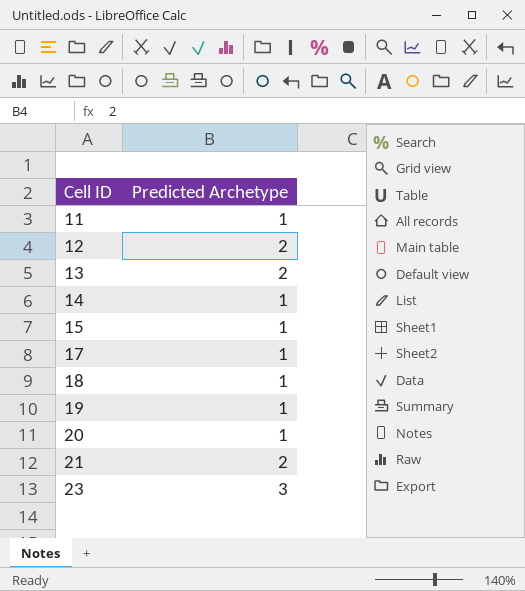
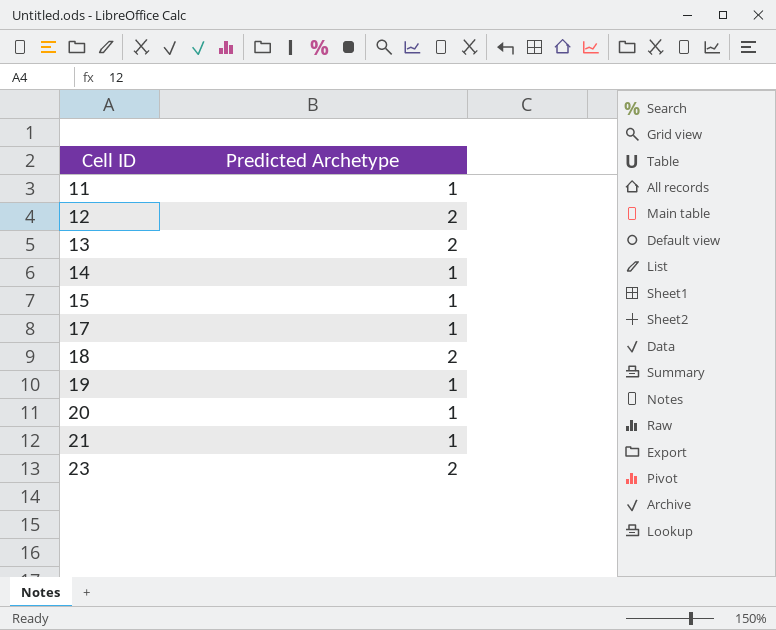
18 | Predicted Archetype: 1 -> 2
21 | Predicted Archetype: 2 -> 1
23 | Predicted Archetype: 3 -> 2

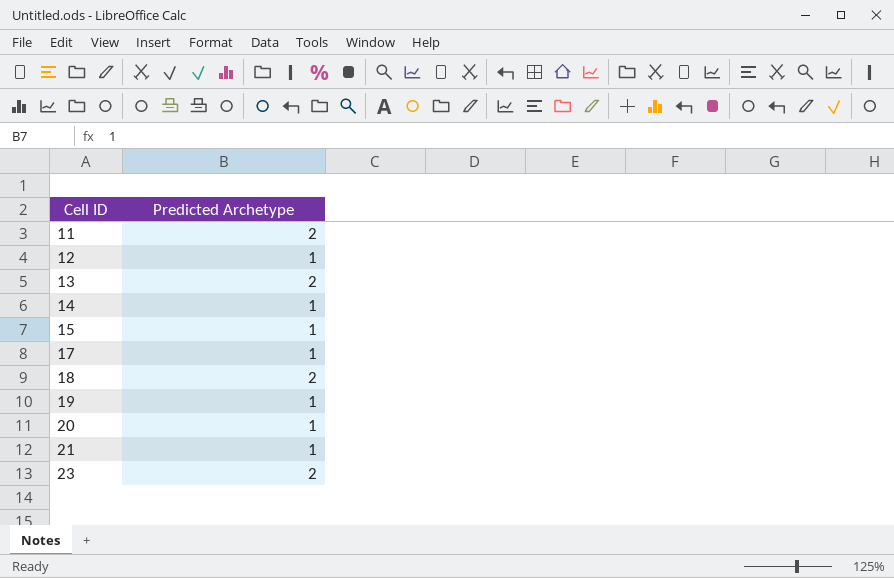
11 | Predicted Archetype: 1 -> 2
12 | Predicted Archetype: 2 -> 1

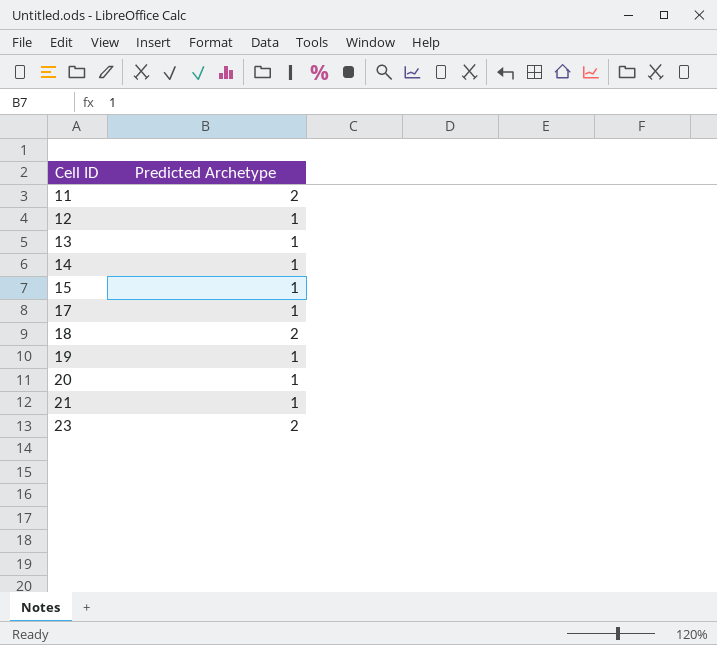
13 | Predicted Archetype: 2 -> 1

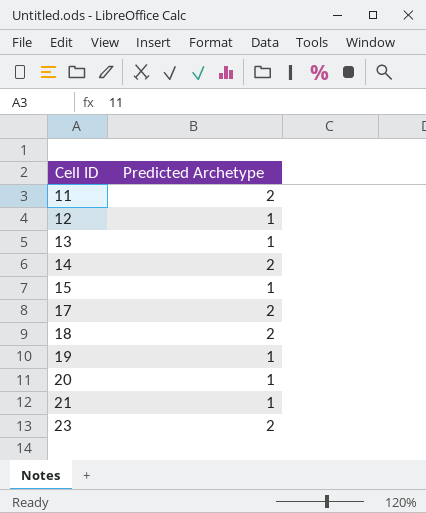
14 | Predicted Archetype: 1 -> 2
17 | Predicted Archetype: 1 -> 2

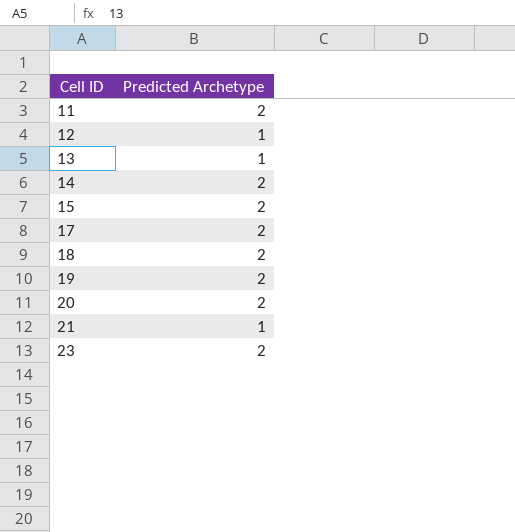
15 | Predicted Archetype: 1 -> 2
19 | Predicted Archetype: 1 -> 2
20 | Predicted Archetype: 1 -> 2

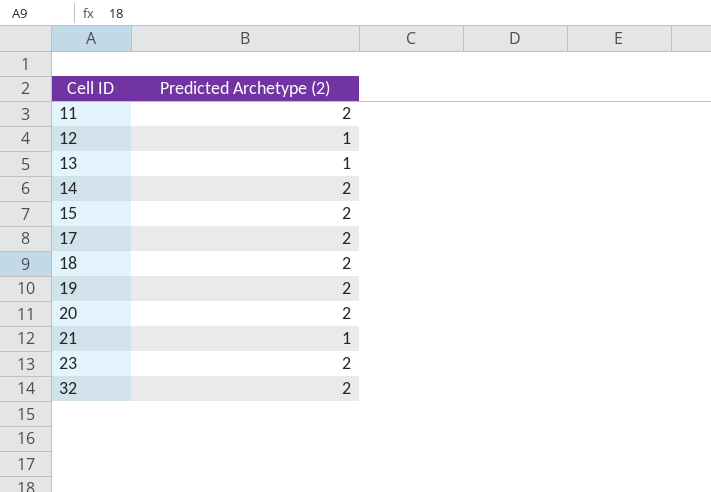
column name: Predicted Archetype -> Predicted Archetype (2)
row 32: none -> 2

